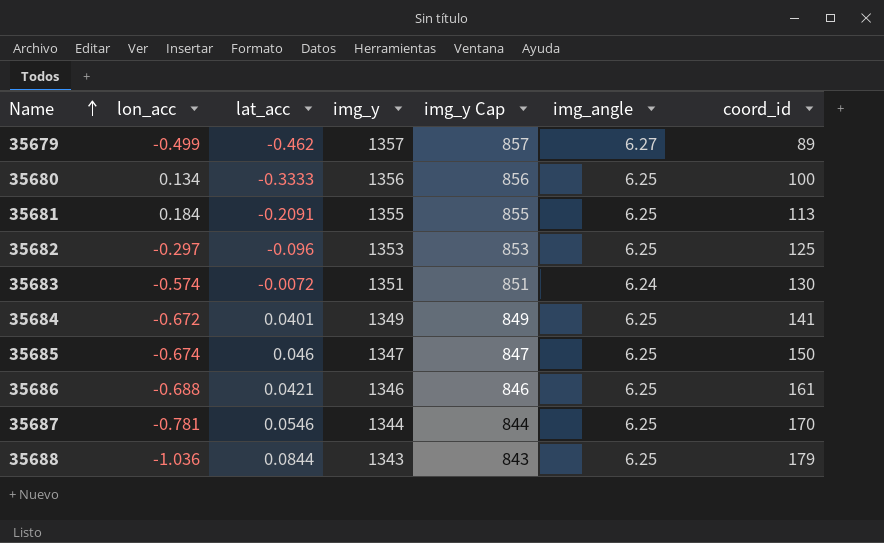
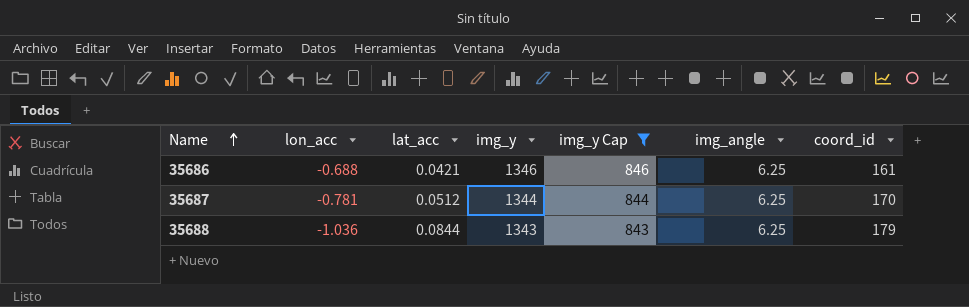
filter: none -> img_y Cap <= 846
35687 | lat_acc: 0.0546 -> 0.0512

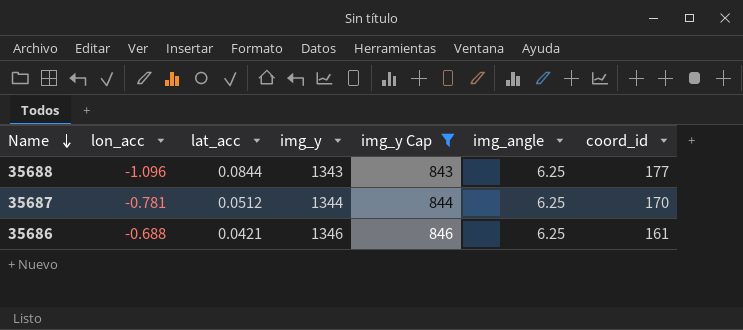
row order: Name ascending -> Name descending
35688 | lon_acc: -1.036 -> -1.096
35688 | coord_id: 179 -> 177

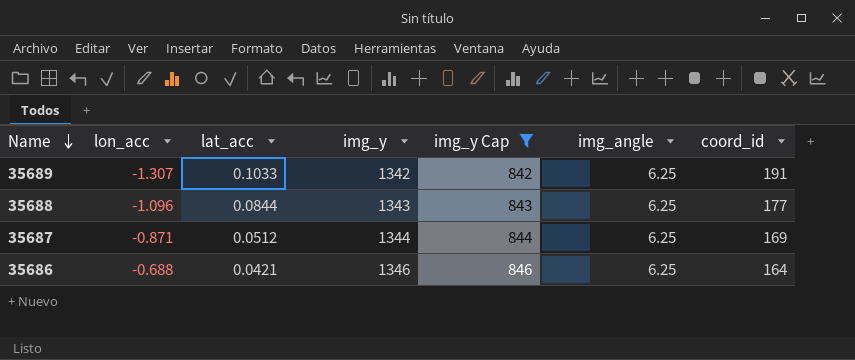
row 35689: none -> -1.307 | 0.1033 | 1342 | 842 | 6.25 | 191
35687 | lon_acc: -0.781 -> -0.871
35687 | coord_id: 170 -> 169
35686 | coord_id: 161 -> 164

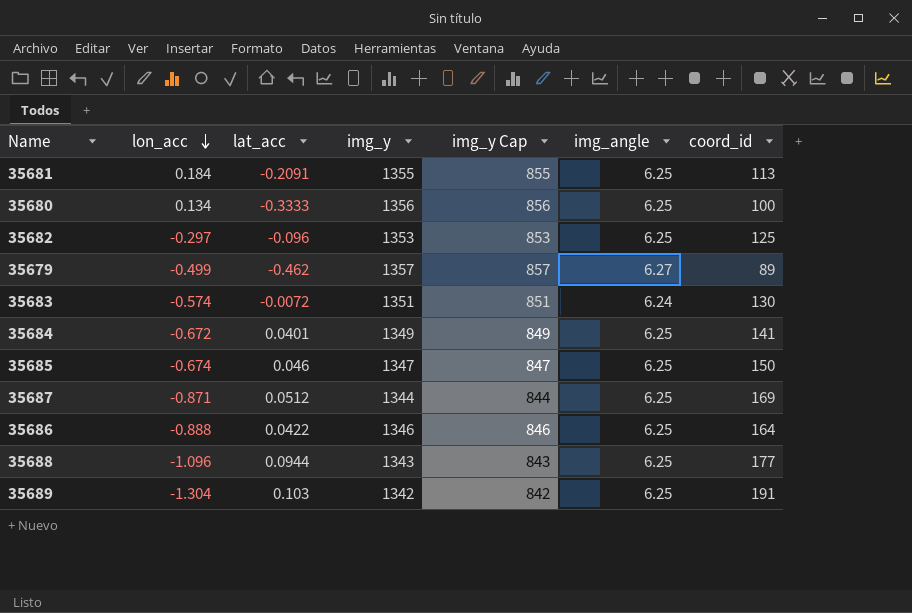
filter: img_y Cap <= 846 -> none
row order: Name descending -> lon_acc descending
35686 | lon_acc: -0.688 -> -0.888
35686 | lat_acc: 0.0421 -> 0.0422
35688 | lat_acc: 0.0844 -> 0.0944
35689 | lon_acc: -1.307 -> -1.304
35689 | lat_acc: 0.1033 -> 0.103

